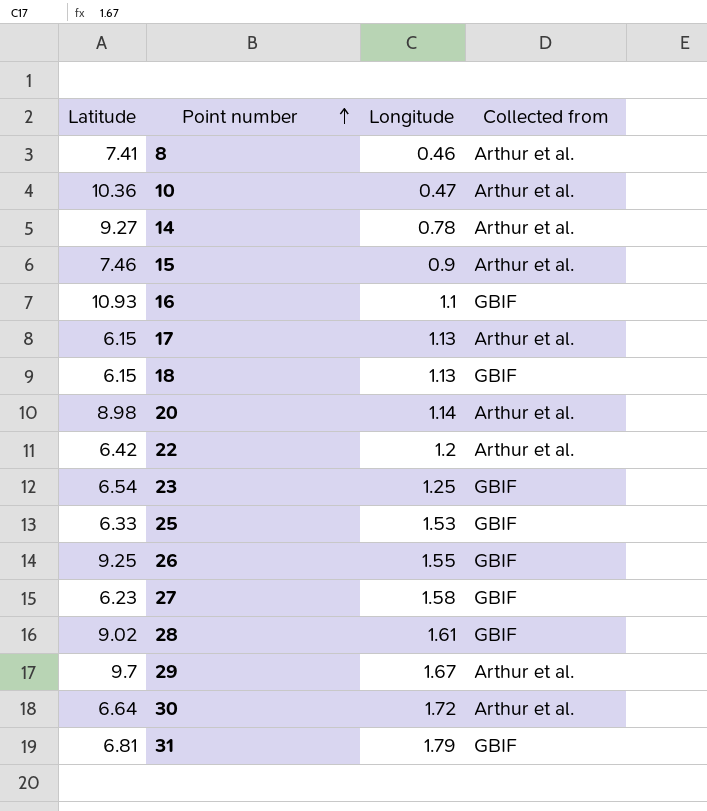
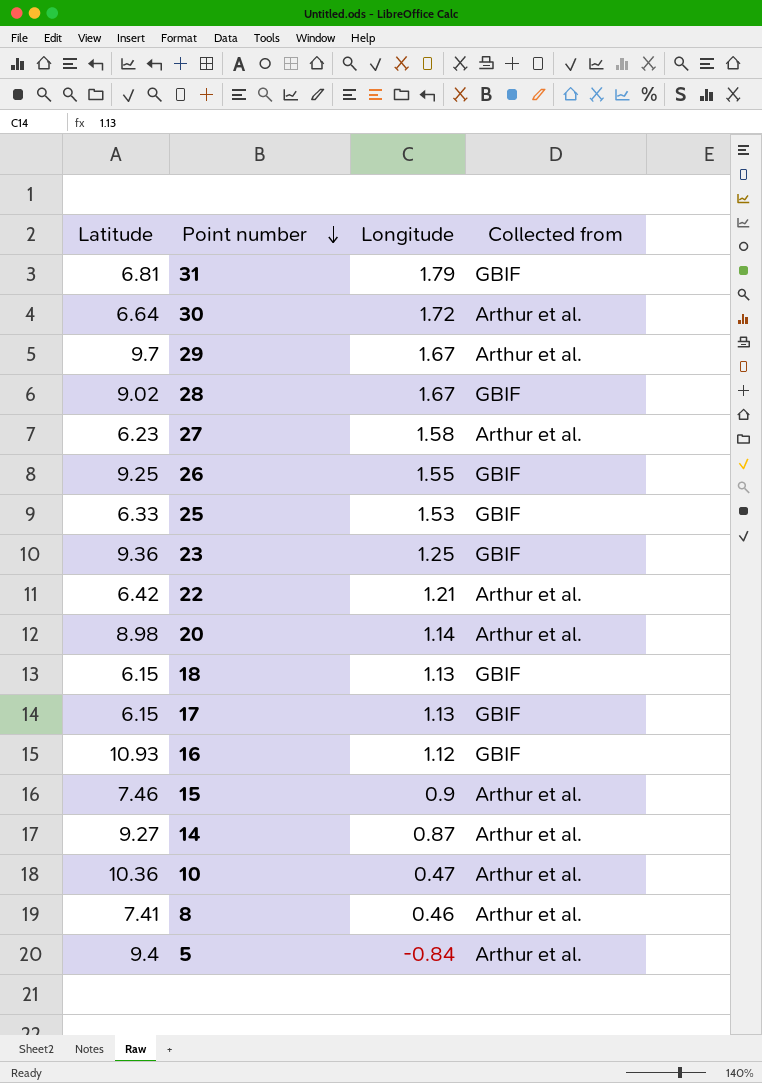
row order: Point number ascending -> Point number descending
28 | Longitude: 1.61 -> 1.67
27 | Collected from: GBIF -> Arthur et al.
23 | Latitude: 6.54 -> 9.36
22 | Longitude: 1.2 -> 1.21
17 | Collected from: Arthur et al. -> GBIF
16 | Longitude: 1.1 -> 1.12
14 | Longitude: 0.78 -> 0.87
row 5: none -> 9.4 | -0.84 | Arthur et al.

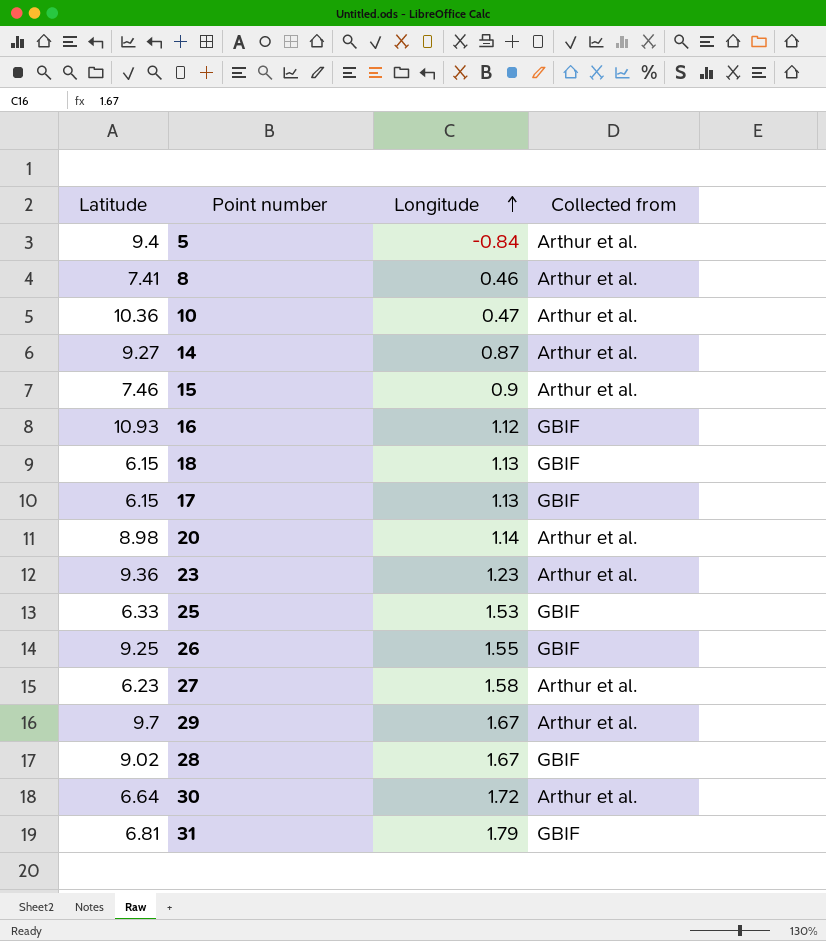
row order: Point number descending -> Longitude ascending
row 22: 6.42 | 1.21 | Arthur et al. -> none
23 | Longitude: 1.25 -> 1.23
23 | Collected from: GBIF -> Arthur et al.

